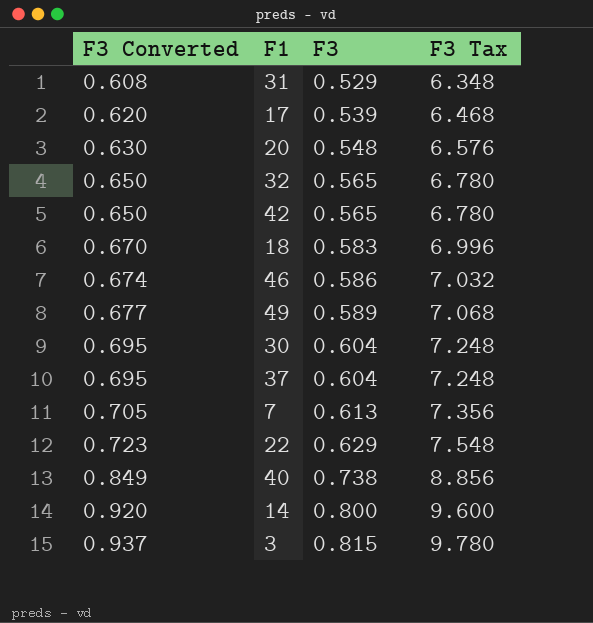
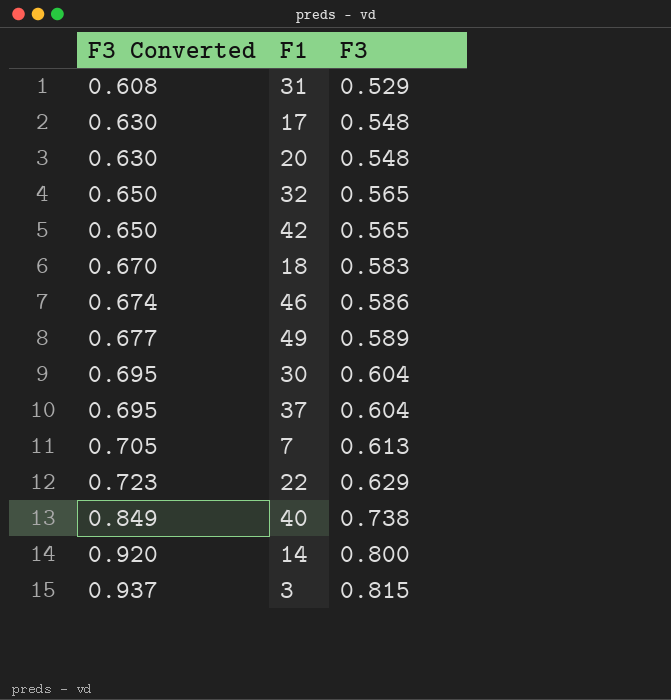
column F3 Tax | formula: [F3] * 12 -> none
17 | F3 Converted: 0.620 -> 0.630
17 | F3: 0.539 -> 0.548

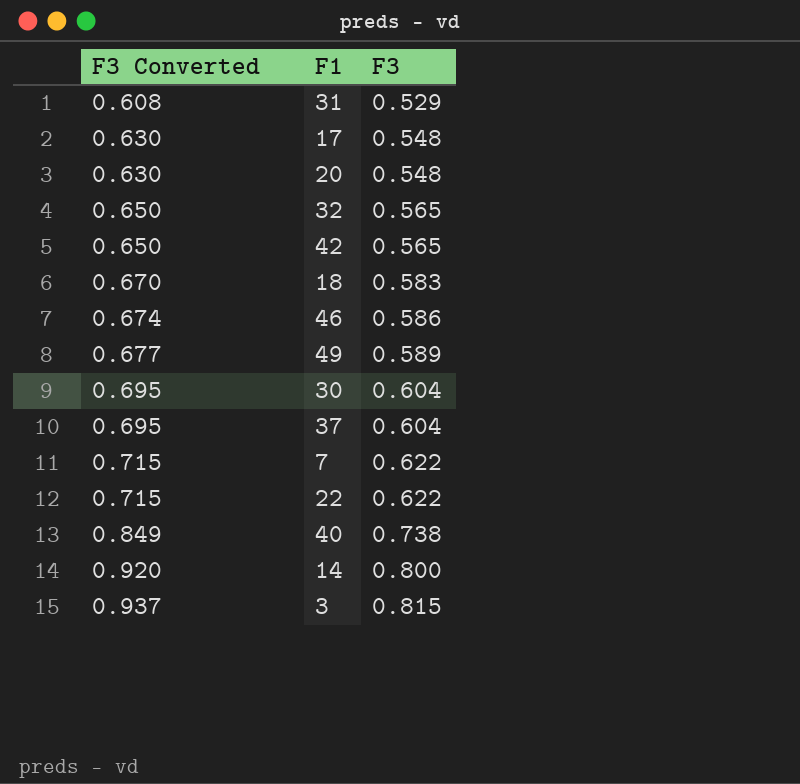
7 | F3 Converted: 0.705 -> 0.715
7 | F3: 0.613 -> 0.622
22 | F3 Converted: 0.723 -> 0.715
22 | F3: 0.629 -> 0.622

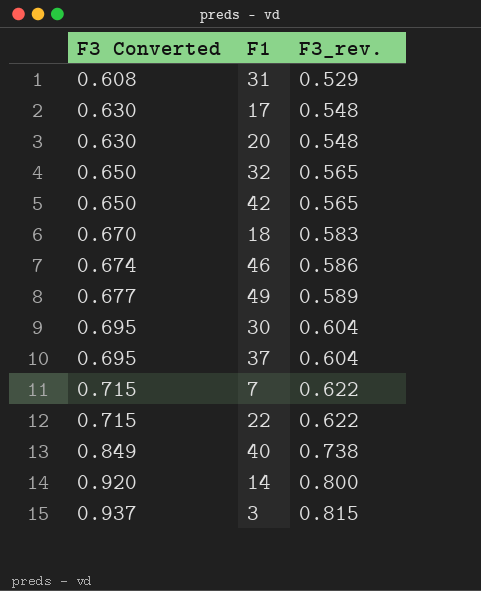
column name: F3 -> F3_rev.

